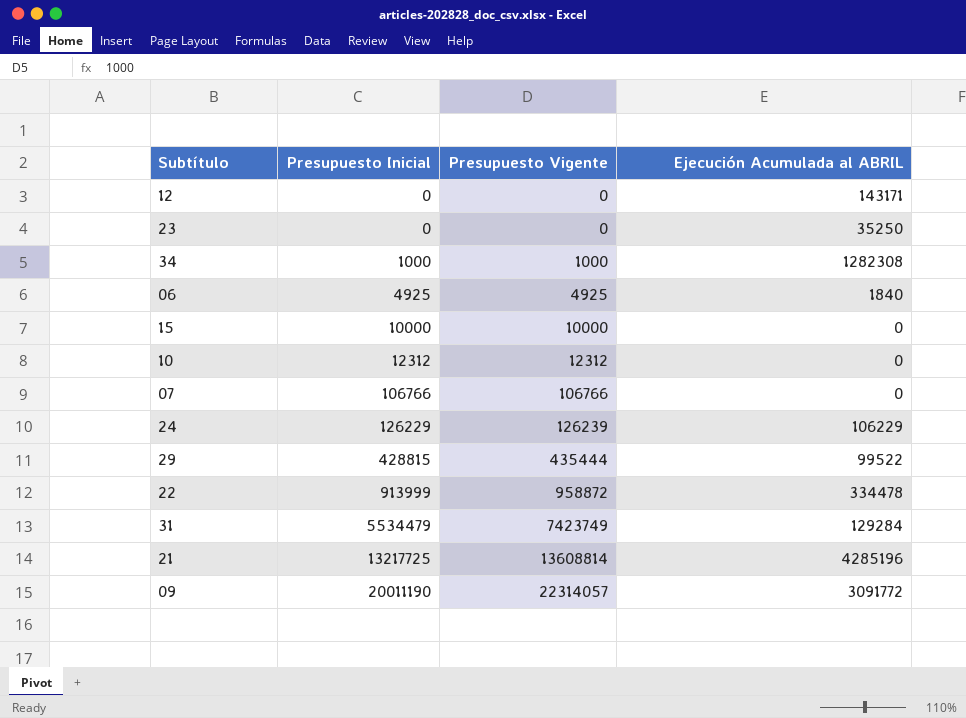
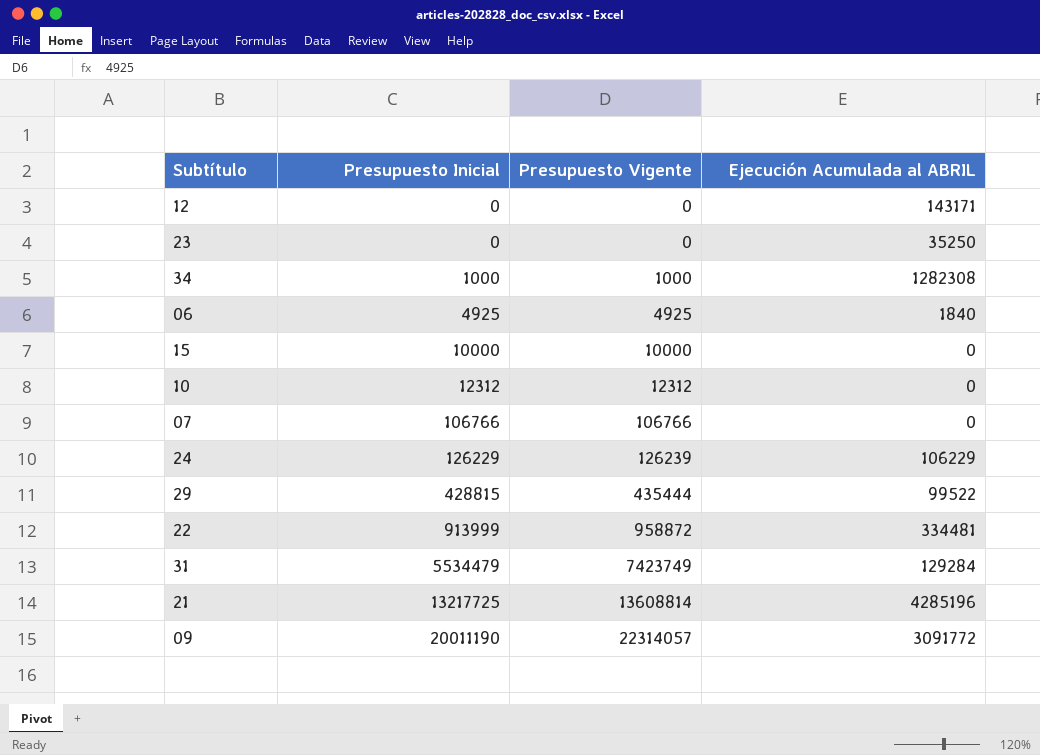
22 | Ejecución Acumulada al ABRIL: 334478 -> 334481

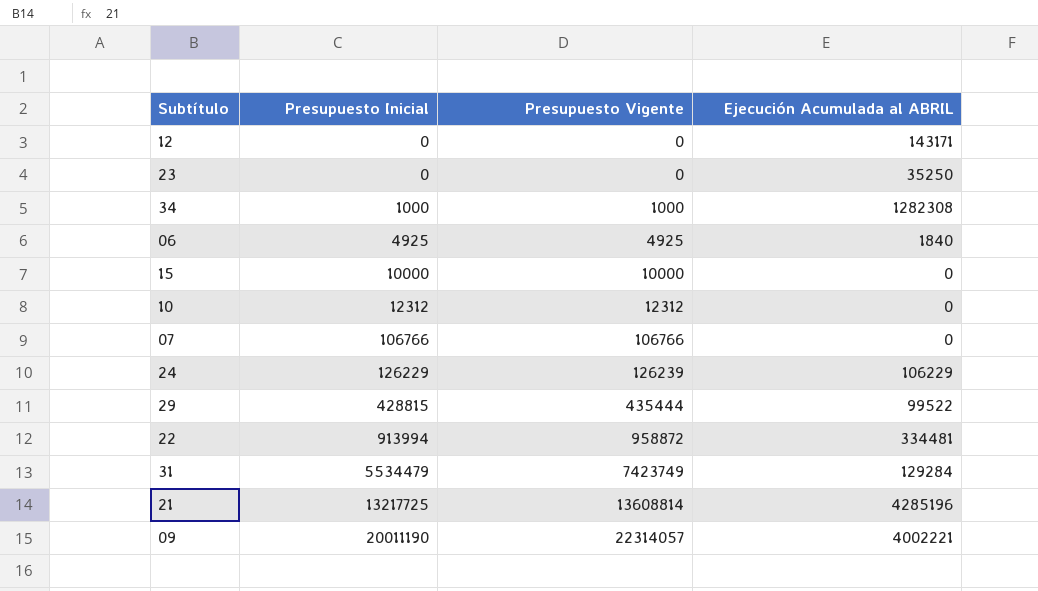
22 | Presupuesto Inicial: 913999 -> 913994
09 | Ejecución Acumulada al ABRIL: 3091772 -> 4002221

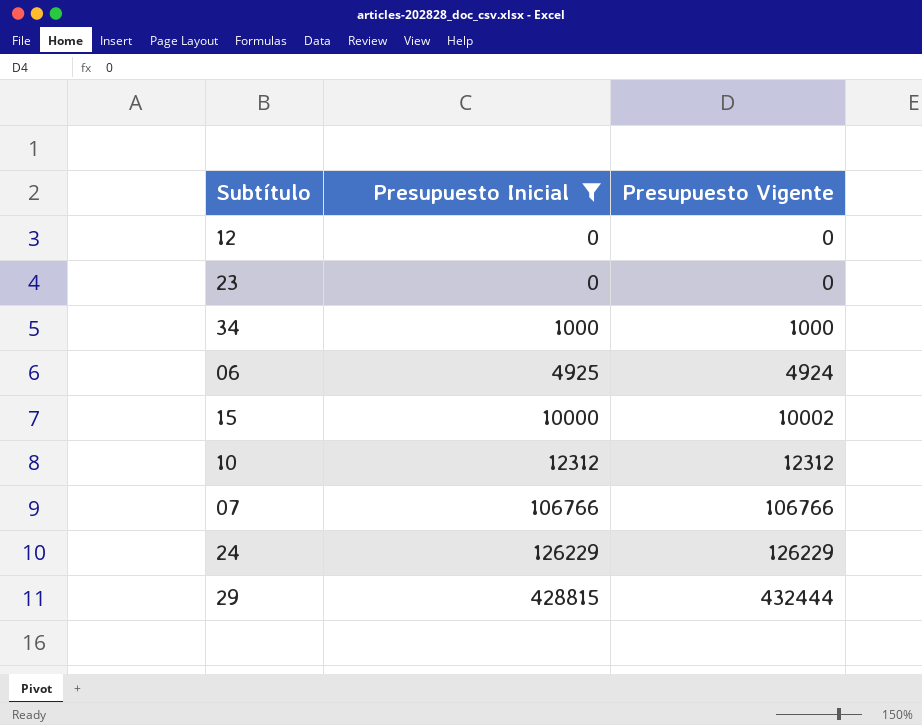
filter: none -> Presupuesto Inicial <= 428815
column Ejecución Acumulada al ABRIL | position: 4 -> none
06 | Presupuesto Vigente: 4925 -> 4924
15 | Presupuesto Vigente: 10000 -> 10002
24 | Presupuesto Vigente: 126239 -> 126229
29 | Presupuesto Vigente: 435444 -> 432444

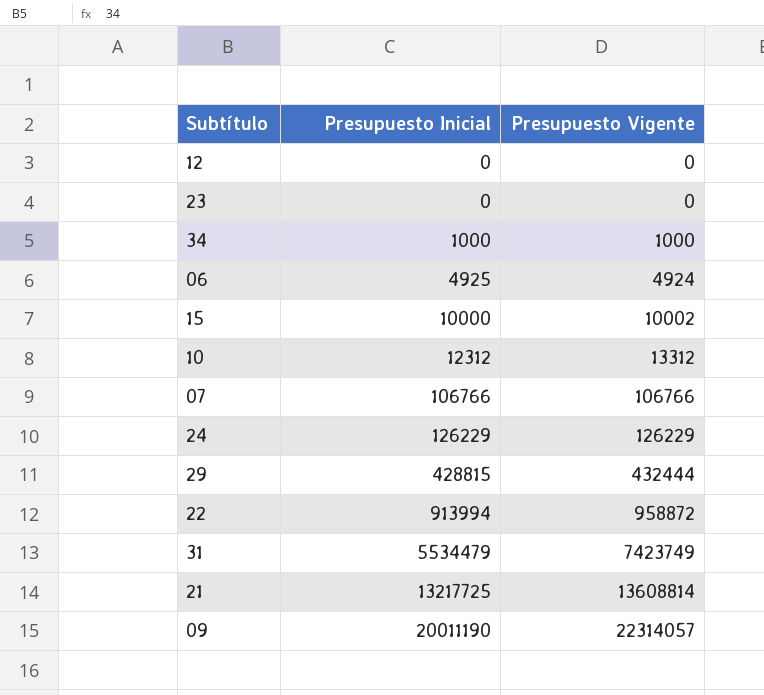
filter: Presupuesto Inicial <= 428815 -> none
10 | Presupuesto Vigente: 12312 -> 13312

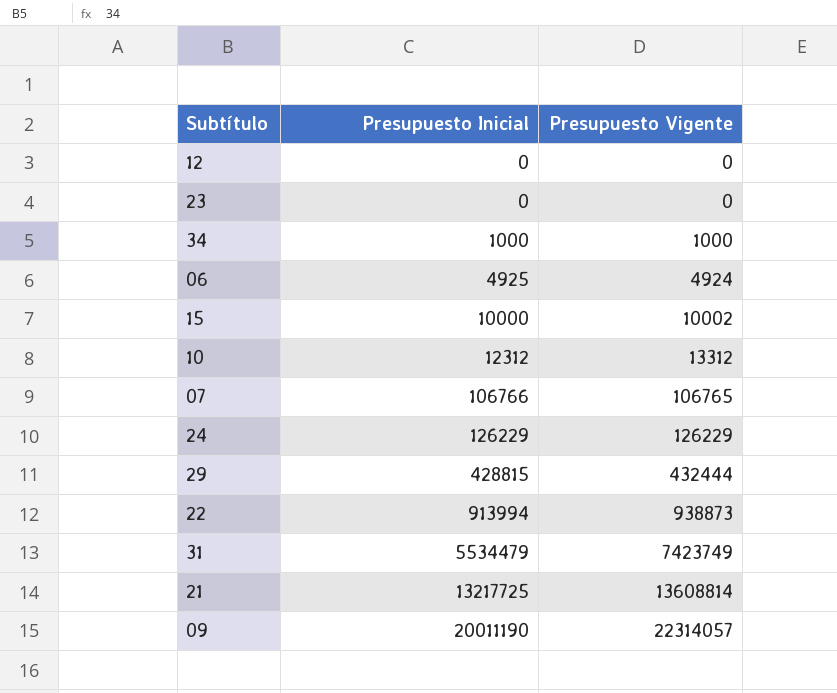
07 | Presupuesto Vigente: 106766 -> 106765
22 | Presupuesto Vigente: 958872 -> 938873

